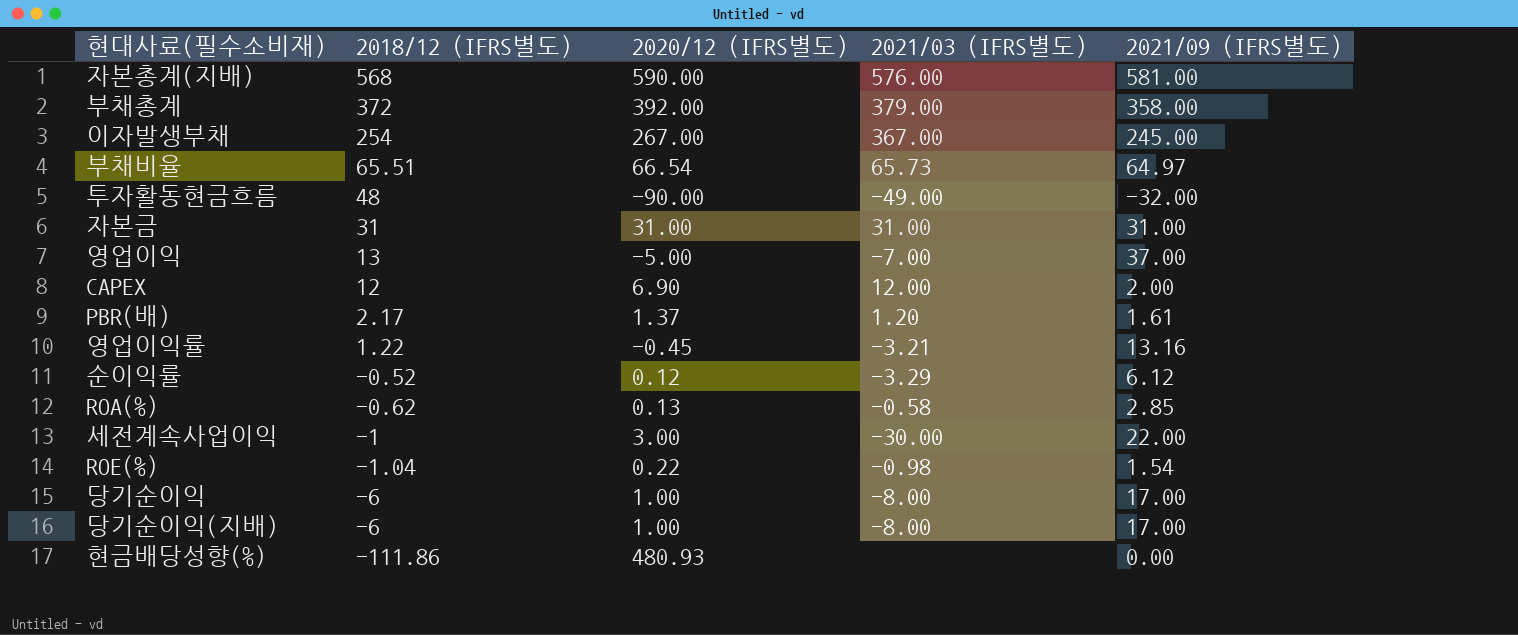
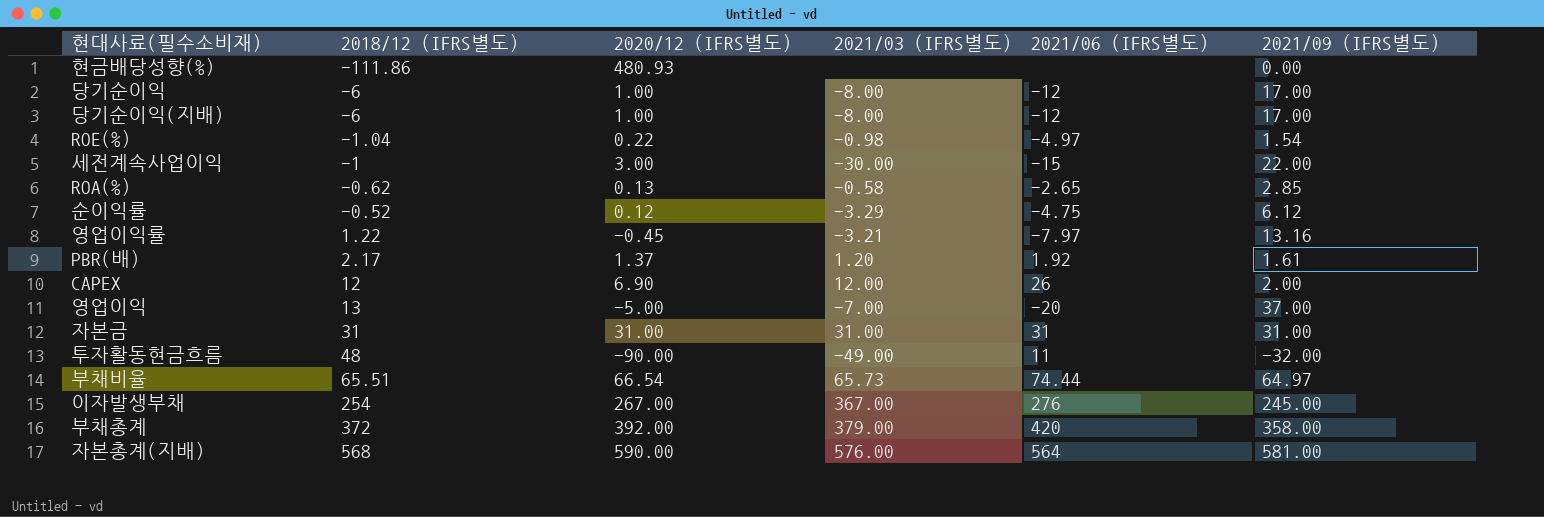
row order: 2018/12 (IFRS별도) descending -> 2018/12 (IFRS별도) ascending
column 2021/06 (IFRS별도) | position: none -> 5

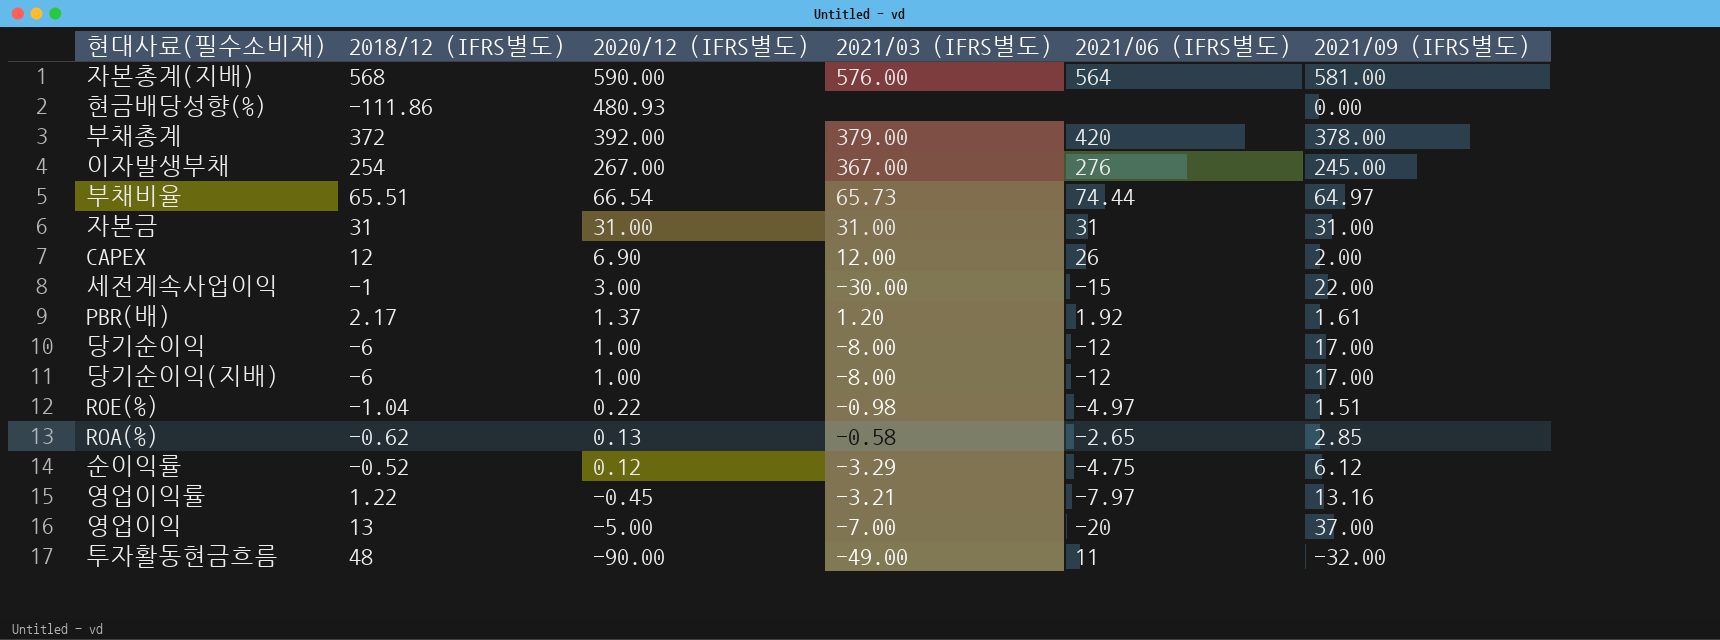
row order: 2018/12 (IFRS별도) ascending -> 2020/12 (IFRS별도) descending
부채총계 | 2021/09 (IFRS별도): 358.00 -> 378.00
ROE(%) | 2021/09 (IFRS별도): 1.54 -> 1.51

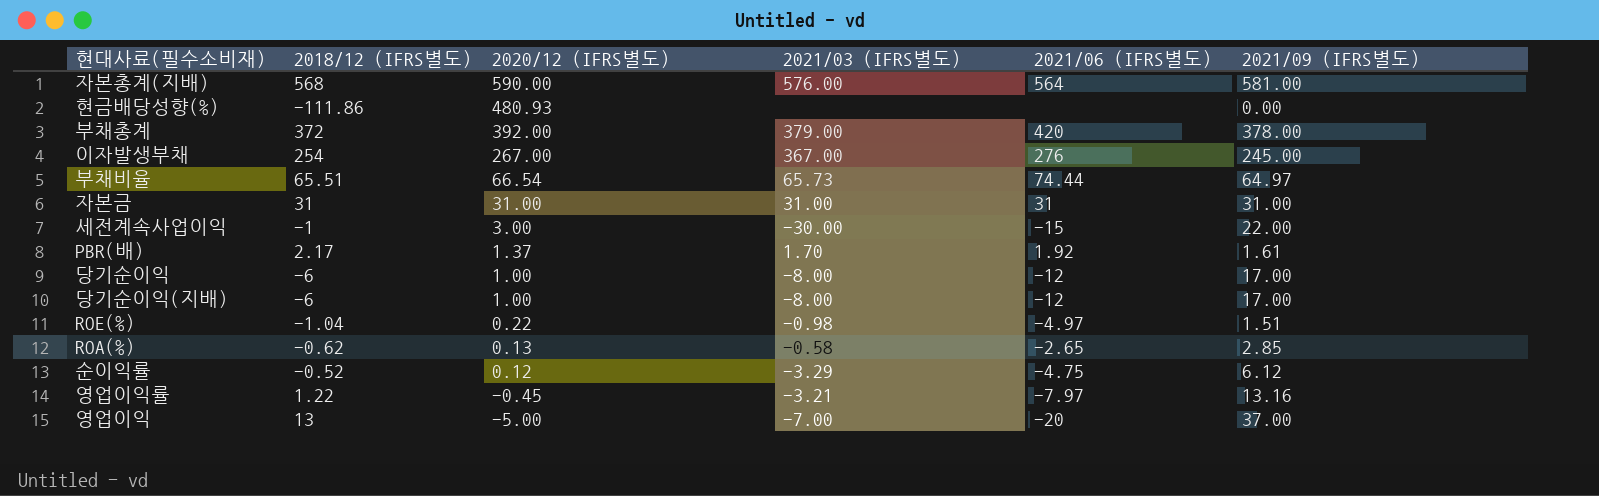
row CAPEX: 12 | 6.90 | 12.00 | 26 | 2.00 -> none
row 투자활동현금흐름: 48 | -90.00 | -49.00 | 11 | -32.00 -> none
PBR(배) | 2021/03 (IFRS별도): 1.20 -> 1.70

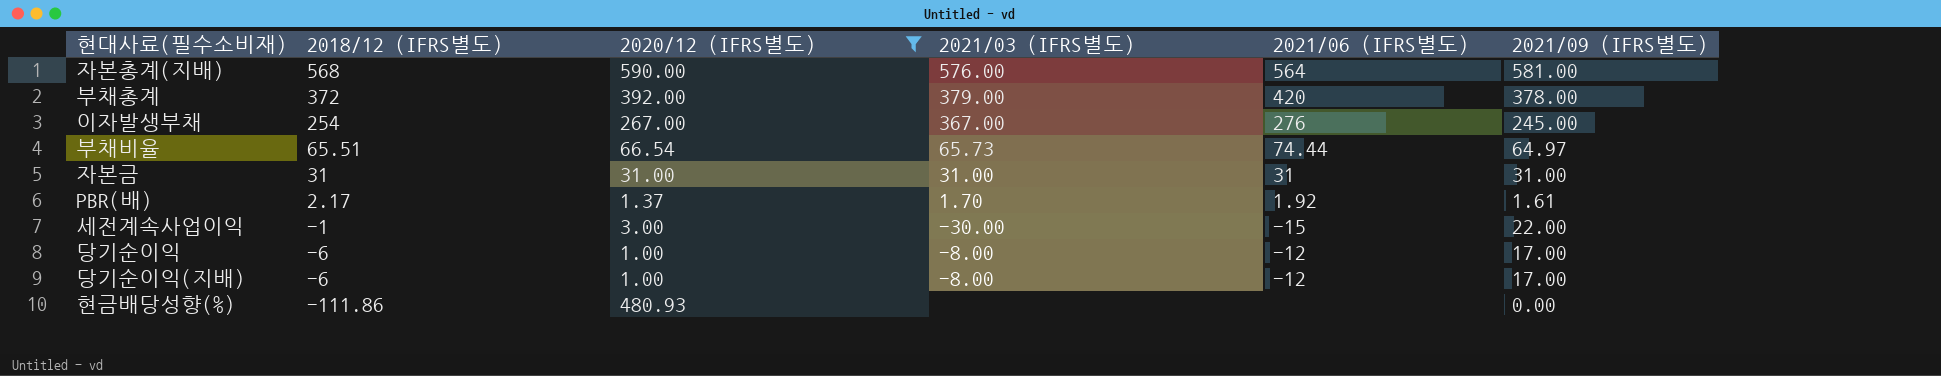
filter: none -> 2020/12 (IFRS별도) >= 1.00
row order: 2020/12 (IFRS별도) descending -> 2018/12 (IFRS별도) descending

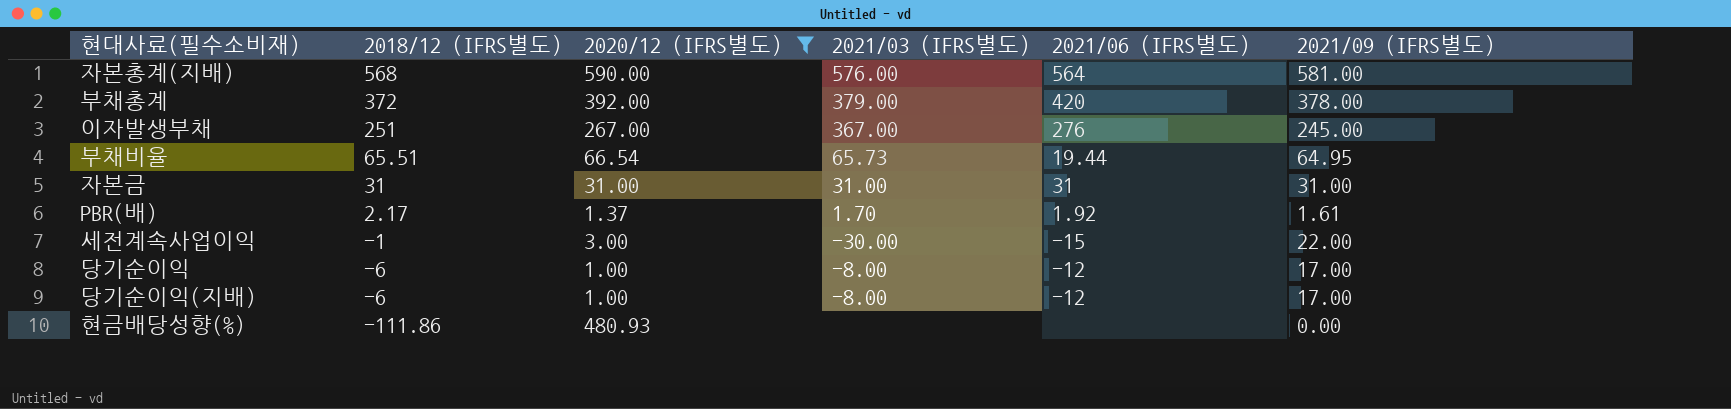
이자발생부채 | 2018/12 (IFRS별도): 254 -> 251
부채비율 | 2021/06 (IFRS별도): 74.44 -> 19.44
부채비율 | 2021/09 (IFRS별도): 64.97 -> 64.95

